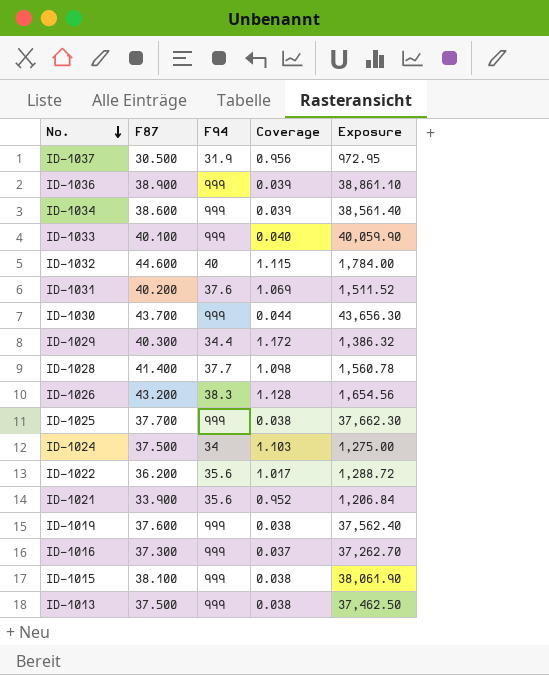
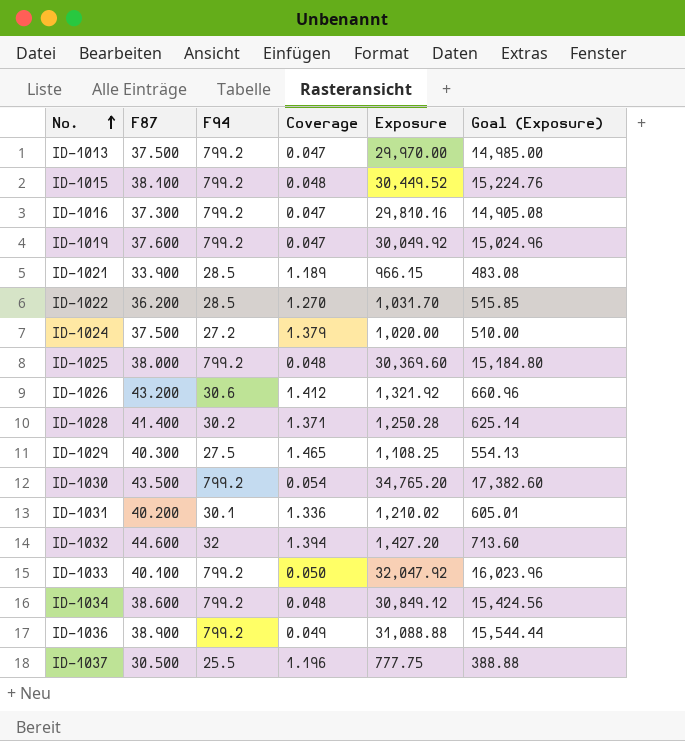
row order: No. descending -> No. ascending
column Goal (Exposure) | formula: none -> [Exposure] * 0.5
ID-1013 | F94: 999 -> 799.2
ID-1013 | Coverage: 0.038 -> 0.047
ID-1013 | Exposure: 37,462.50 -> 29,970.00
ID-1015 | F94: 999 -> 799.2
ID-1015 | Coverage: 0.038 -> 0.048
ID-1015 | Exposure: 38,061.90 -> 30,449.52
ID-1016 | F94: 999 -> 799.2
ID-1016 | Coverage: 0.037 -> 0.047
ID-1016 | Exposure: 37,262.70 -> 29,810.16
ID-1019 | F94: 999 -> 799.2
ID-1019 | Coverage: 0.038 -> 0.047
ID-1019 | Exposure: 37,562.40 -> 30,049.92
ID-1021 | F94: 35.6 -> 28.5
ID-1021 | Coverage: 0.952 -> 1.189
ID-1021 | Exposure: 1,206.84 -> 966.15
ID-1022 | F94: 35.6 -> 28.5
ID-1022 | Coverage: 1.017 -> 1.270
ID-1022 | Exposure: 1,288.72 -> 1,031.70
ID-1024 | F94: 34 -> 27.2
ID-1024 | Coverage: 1.103 -> 1.379
ID-1024 | Exposure: 1,275.00 -> 1,020.00
ID-1025 | F87: 37.700 -> 38.000
ID-1025 | F94: 999 -> 799.2
ID-1025 | Coverage: 0.038 -> 0.048
ID-1025 | Exposure: 37,662.30 -> 30,369.60
ID-1026 | F94: 38.3 -> 30.6
ID-1026 | Coverage: 1.128 -> 1.412
ID-1026 | Exposure: 1,654.56 -> 1,321.92
ID-1028 | F94: 37.7 -> 30.2
ID-1028 | Coverage: 1.098 -> 1.371
ID-1028 | Exposure: 1,560.78 -> 1,250.28
ID-1029 | F94: 34.4 -> 27.5
ID-1029 | Coverage: 1.172 -> 1.465
ID-1029 | Exposure: 1,386.32 -> 1,108.25
ID-1030 | F87: 43.700 -> 43.500
ID-1030 | F94: 999 -> 799.2
ID-1030 | Coverage: 0.044 -> 0.054
ID-1030 | Exposure: 43,656.30 -> 34,765.20
ID-1031 | F94: 37.6 -> 30.1
ID-1031 | Coverage: 1.069 -> 1.336
ID-1031 | Exposure: 1,511.52 -> 1,210.02
ID-1032 | F94: 40 -> 32
ID-1032 | Coverage: 1.115 -> 1.394
ID-1032 | Exposure: 1,784.00 -> 1,427.20
ID-1033 | F94: 999 -> 799.2
ID-1033 | Coverage: 0.040 -> 0.050
ID-1033 | Exposure: 40,059.90 -> 32,047.92
ID-1034 | F94: 999 -> 799.2
ID-1034 | Coverage: 0.039 -> 0.048
ID-1034 | Exposure: 38,561.40 -> 30,849.12
ID-1036 | F94: 999 -> 799.2
ID-1036 | Coverage: 0.039 -> 0.049
ID-1036 | Exposure: 38,861.10 -> 31,088.88
ID-1037 | F94: 31.9 -> 25.5
ID-1037 | Coverage: 0.956 -> 1.196
ID-1037 | Exposure: 972.95 -> 777.75

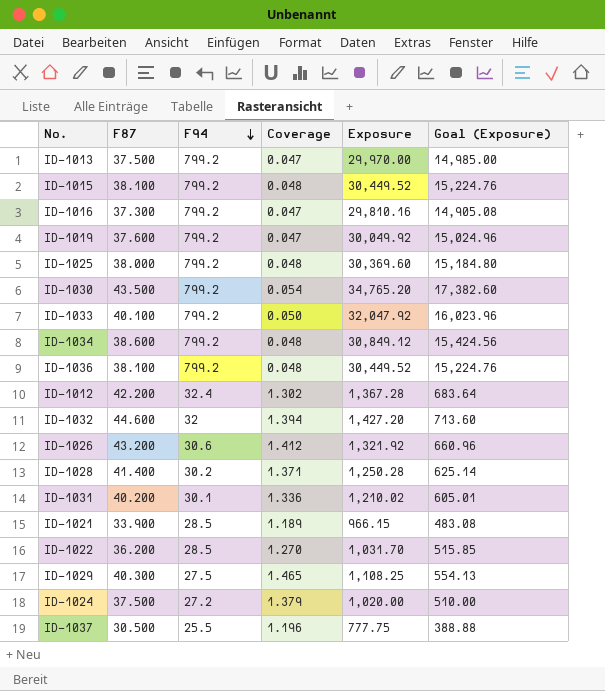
row order: No. ascending -> F94 descending
ID-1036 | F87: 38.900 -> 38.100
ID-1036 | Coverage: 0.049 -> 0.048
ID-1036 | Exposure: 31,088.88 -> 30,449.52
ID-1036 | Goal (Exposure): 15,544.44 -> 15,224.76
row ID-1012: none -> 42.200 | 32.4 | 1.302 | 1,367.28 | 683.64

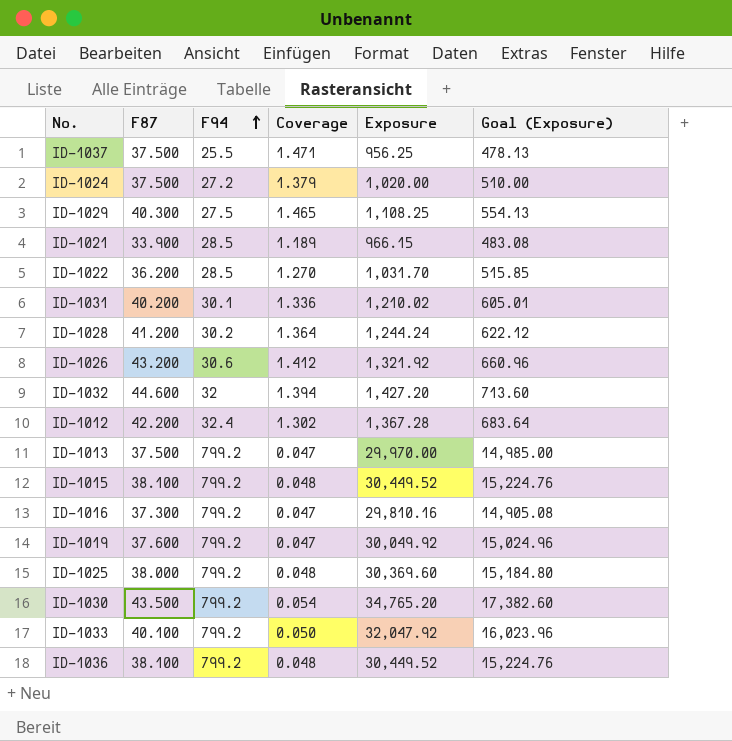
row order: F94 descending -> F94 ascending
row ID-1034: 38.600 | 799.2 | 0.048 | 30,849.12 | 15,424.56 -> none
ID-1037 | F87: 30.500 -> 37.500
ID-1037 | Coverage: 1.196 -> 1.471
ID-1037 | Exposure: 777.75 -> 956.25
ID-1037 | Goal (Exposure): 388.88 -> 478.13
ID-1028 | F87: 41.400 -> 41.200
ID-1028 | Coverage: 1.371 -> 1.364
ID-1028 | Exposure: 1,250.28 -> 1,244.24
ID-1028 | Goal (Exposure): 625.14 -> 622.12

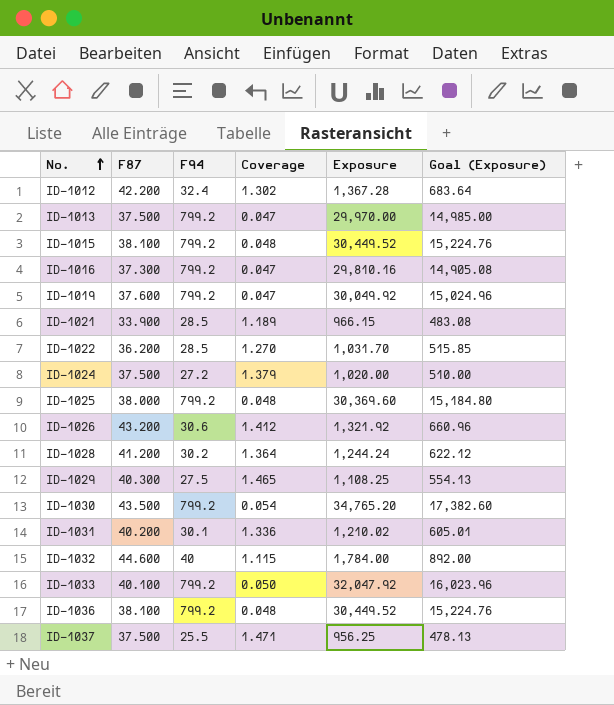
row order: F94 ascending -> No. ascending
ID-1032 | F94: 32 -> 40
ID-1032 | Coverage: 1.394 -> 1.115
ID-1032 | Exposure: 1,427.20 -> 1,784.00
ID-1032 | Goal (Exposure): 713.60 -> 892.00

